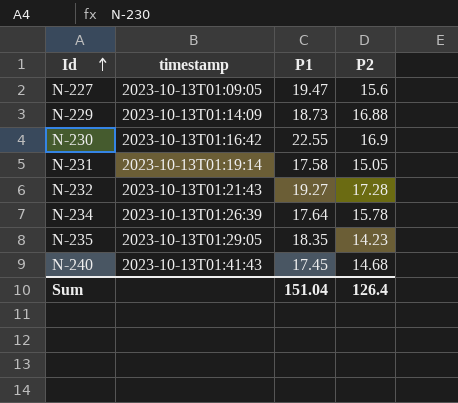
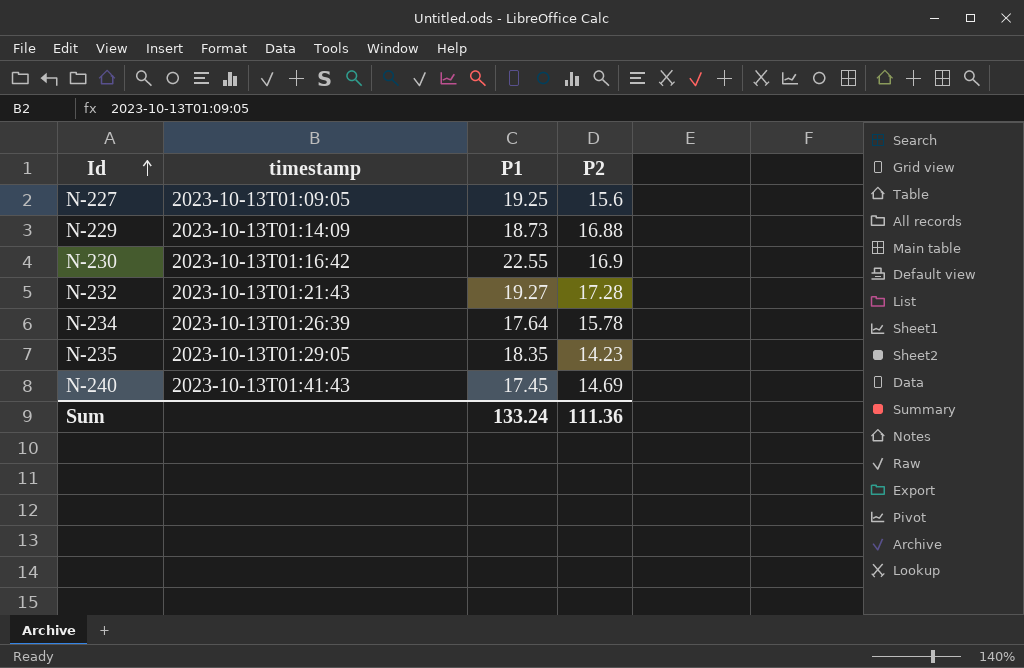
row N-231: 2023-10-13T01:19:14 | 17.58 | 15.05 -> none
N-227 | P1: 19.47 -> 19.25
N-240 | P2: 14.68 -> 14.69
Sum | P1: 151.04 -> 133.24
Sum | P2: 126.4 -> 111.36

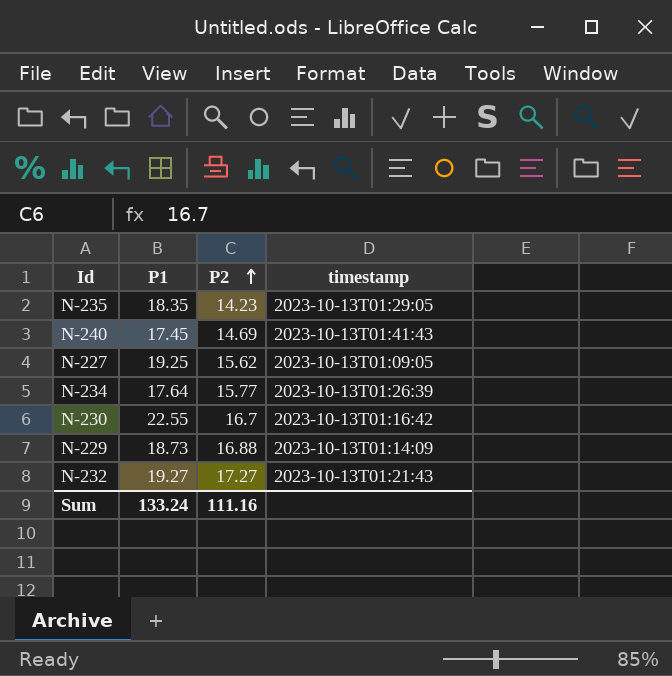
row order: Id ascending -> P2 ascending
column timestamp | position: 2 -> 4
N-227 | P2: 15.6 -> 15.62
N-234 | P2: 15.78 -> 15.77
N-230 | P2: 16.9 -> 16.7
N-232 | P2: 17.28 -> 17.27
Sum | P2: 111.36 -> 111.16

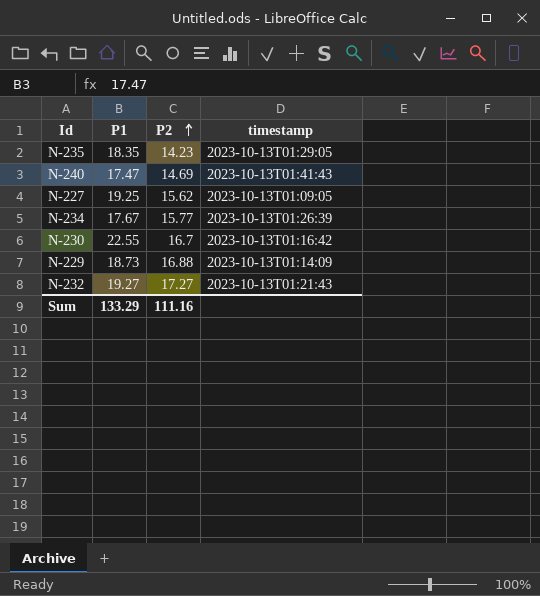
N-240 | P1: 17.45 -> 17.47
N-234 | P1: 17.64 -> 17.67
Sum | P1: 133.24 -> 133.29

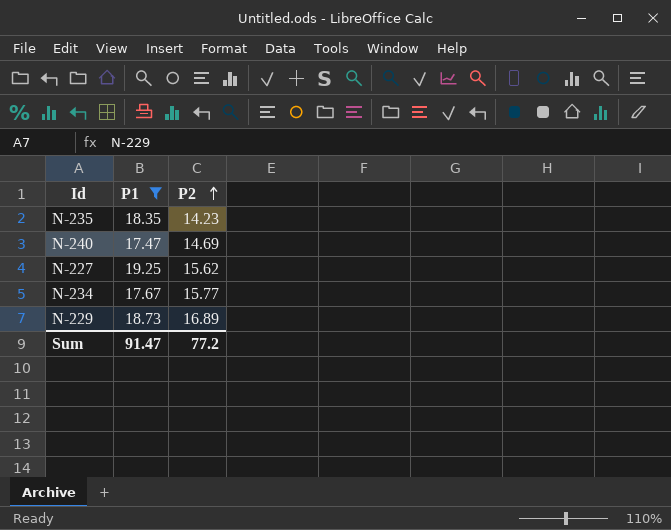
filter: none -> P1 <= 19.25
column timestamp | position: 4 -> none
N-229 | P2: 16.88 -> 16.89
Sum | P1: 133.29 -> 91.47
Sum | P2: 111.16 -> 77.2

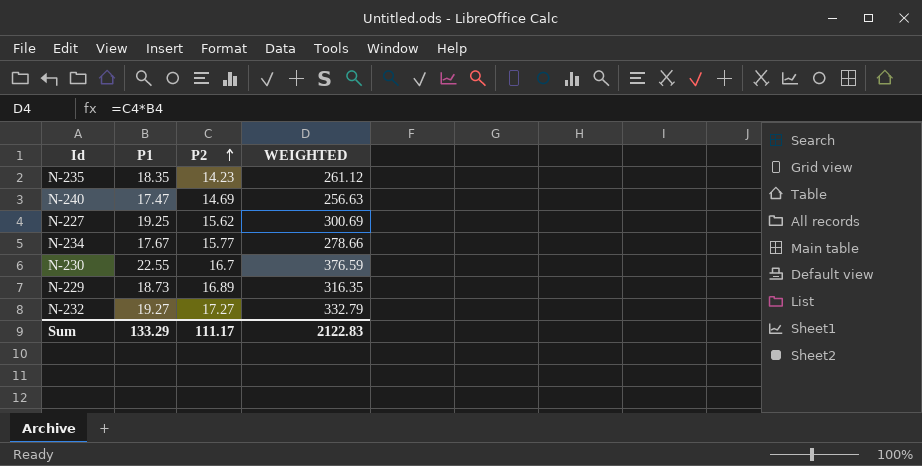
filter: P1 <= 19.25 -> none
column WEIGHTED | formula: none -> [P1] * [P2]
Sum | P1: 91.47 -> 133.29
Sum | P2: 77.2 -> 111.17

